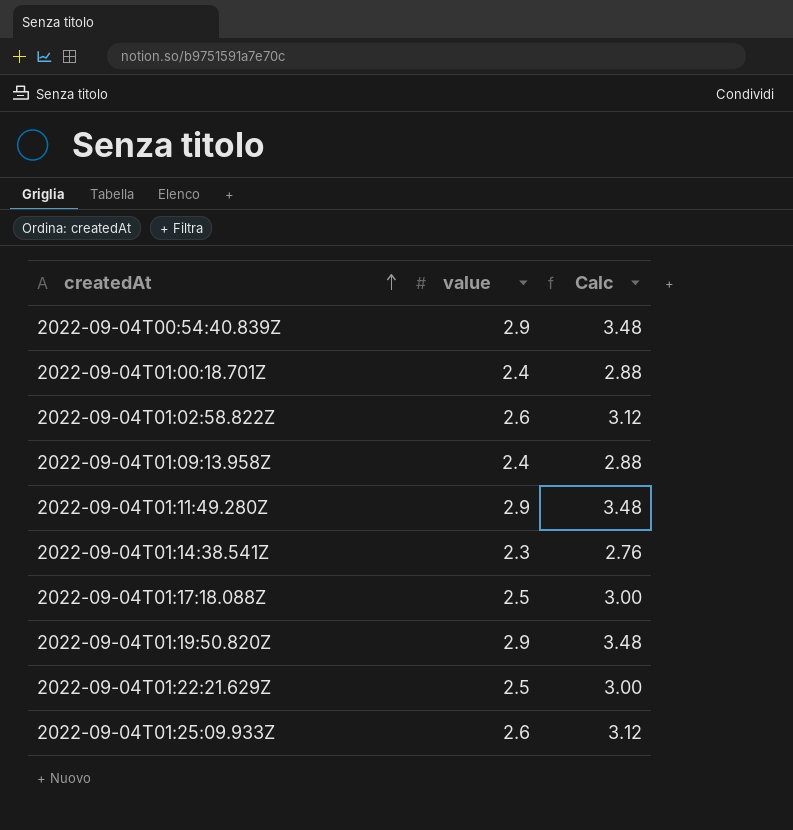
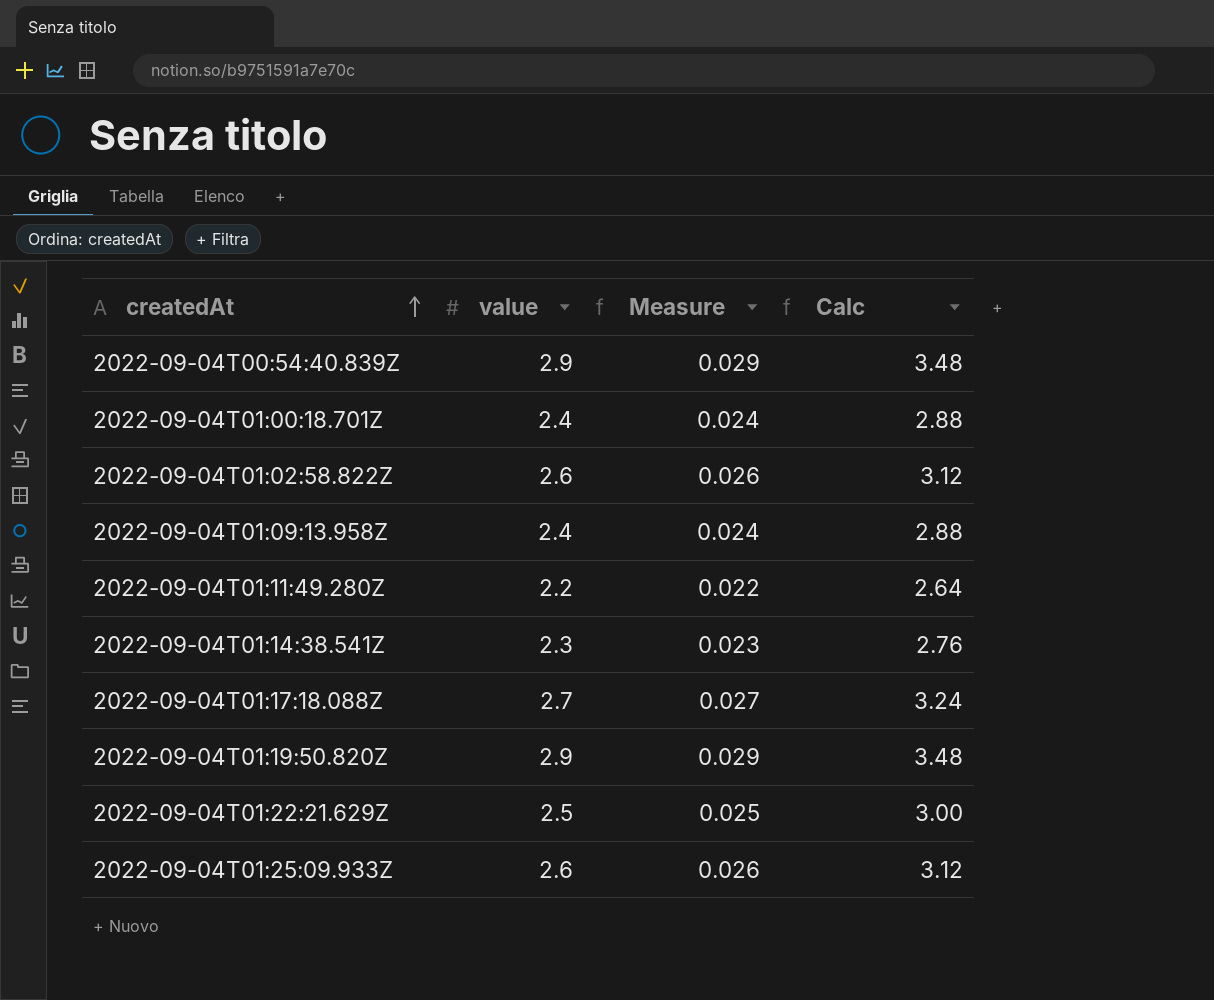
column Measure | formula: none -> [value] * 0.01
2022-09-04T01:11:49.280Z | value: 2.9 -> 2.2
2022-09-04T01:11:49.280Z | Calc: 3.48 -> 2.64
2022-09-04T01:17:18.088Z | value: 2.5 -> 2.7
2022-09-04T01:17:18.088Z | Calc: 3.00 -> 3.24

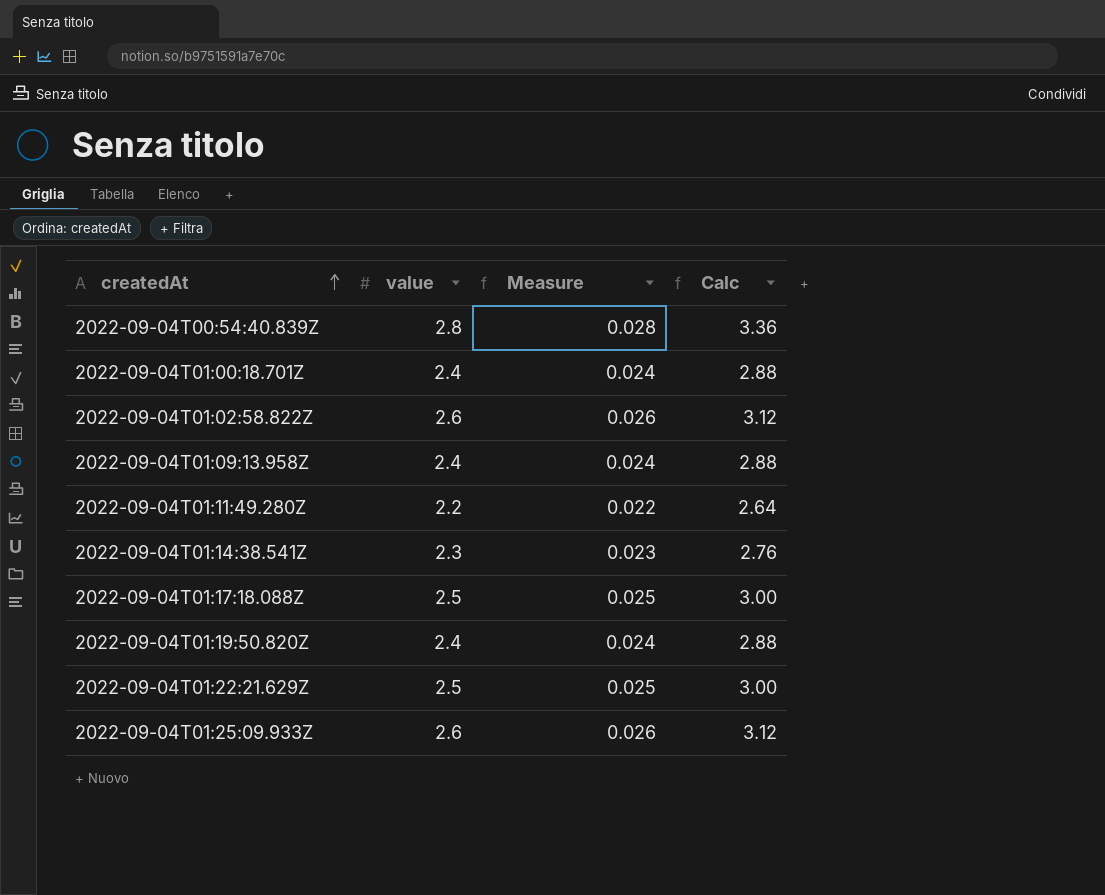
2022-09-04T00:54:40.839Z | value: 2.9 -> 2.8
2022-09-04T00:54:40.839Z | Measure: 0.029 -> 0.028
2022-09-04T00:54:40.839Z | Calc: 3.48 -> 3.36
2022-09-04T01:17:18.088Z | value: 2.7 -> 2.5
2022-09-04T01:17:18.088Z | Measure: 0.027 -> 0.025
2022-09-04T01:17:18.088Z | Calc: 3.24 -> 3.00
2022-09-04T01:19:50.820Z | value: 2.9 -> 2.4
2022-09-04T01:19:50.820Z | Measure: 0.029 -> 0.024
2022-09-04T01:19:50.820Z | Calc: 3.48 -> 2.88

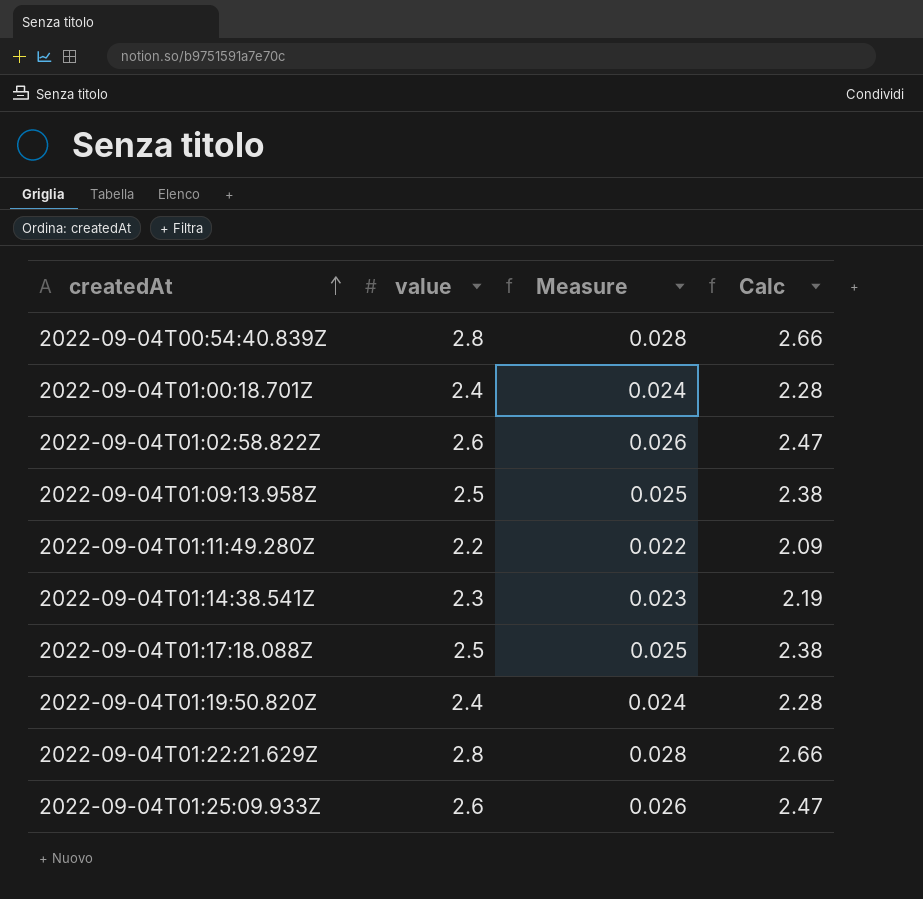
column Calc | formula: [value] * 1.2 -> [value] * 0.95
2022-09-04T01:09:13.958Z | value: 2.4 -> 2.5
2022-09-04T01:09:13.958Z | Measure: 0.024 -> 0.025
2022-09-04T01:22:21.629Z | value: 2.5 -> 2.8
2022-09-04T01:22:21.629Z | Measure: 0.025 -> 0.028

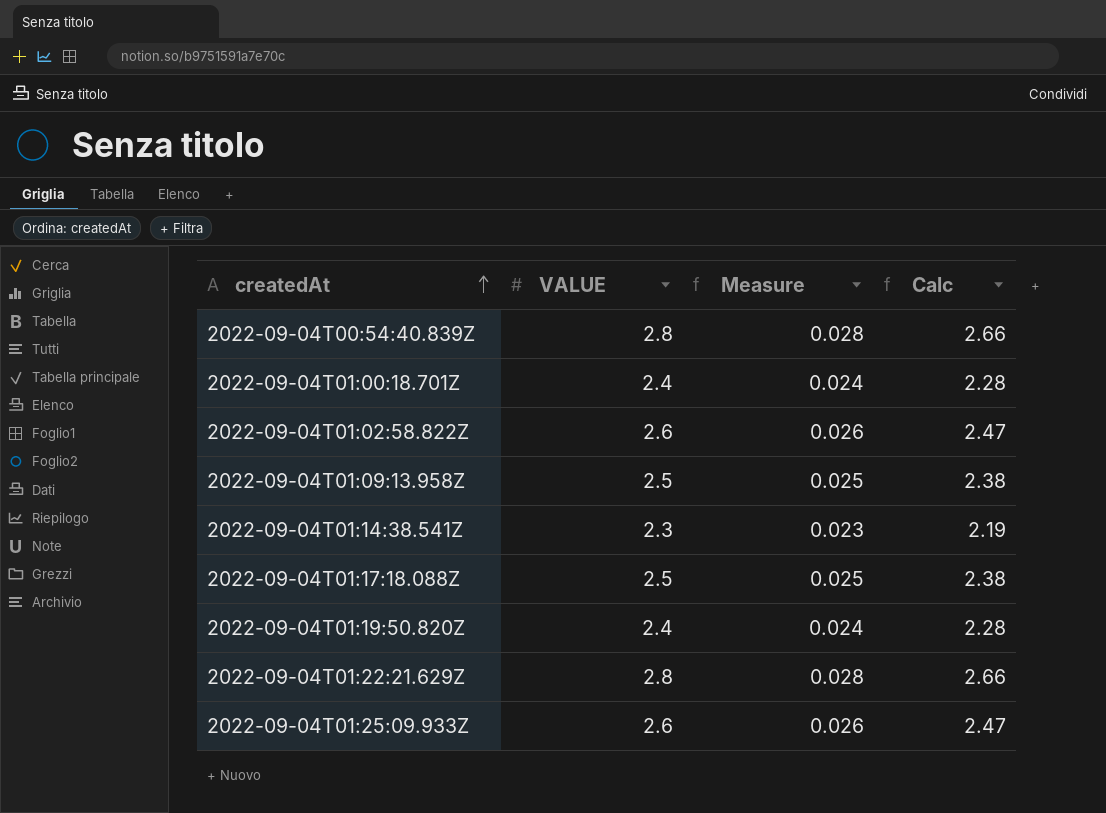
column name: value -> VALUE
row 2022-09-04T01:11:49.280Z: 2.2 | 0.022 | 2.09 -> none

